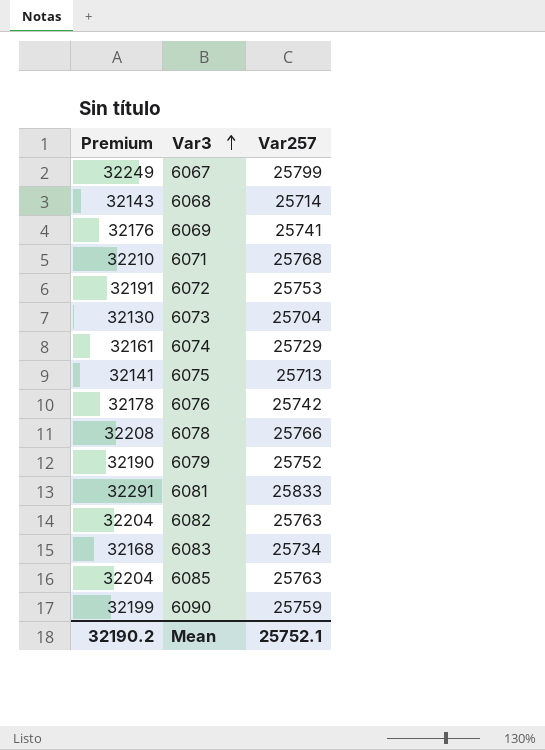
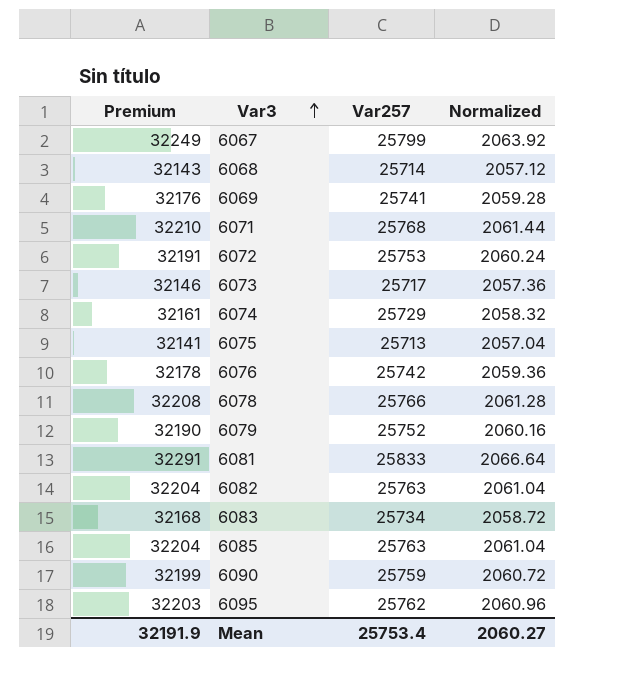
column Normalized | formula: none -> [Var257] * 0.08
6073 | Premium: 32130 -> 32146
6073 | Var257: 25704 -> 25717
row 6095: none -> 32203 | 25762 | 2060.96
Mean | Premium: 32190.2 -> 32191.9
Mean | Var257: 25752.1 -> 25753.4

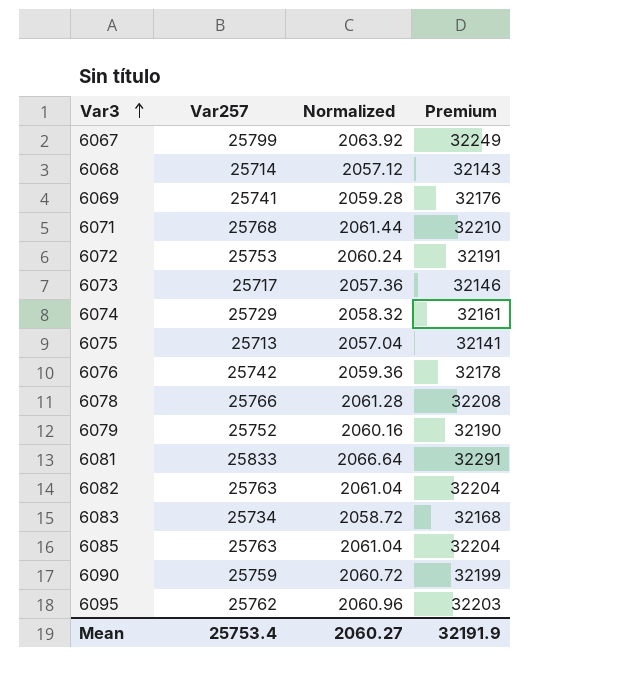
column Premium | position: 1 -> 4

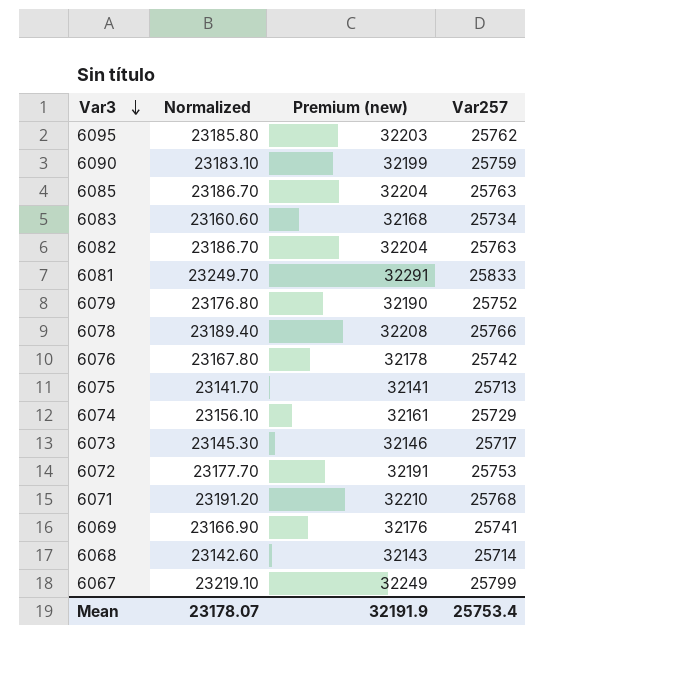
row order: Var3 ascending -> Var3 descending
column Normalized | formula: [Var257] * 0.08 -> [Var257] * 0.9
column name: Premium -> Premium (new)
column Var257 | position: 2 -> 4
Mean | Normalized: 2060.27 -> 23178.07

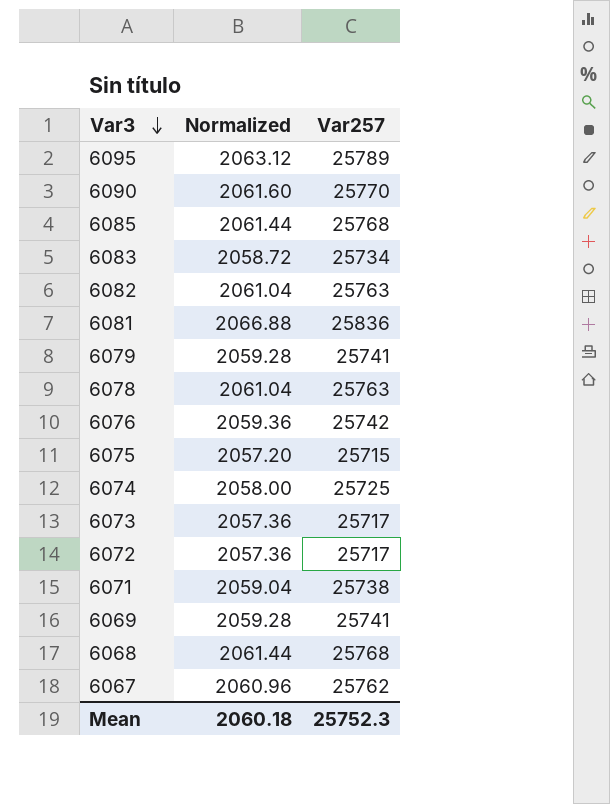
column Premium (new) | formula: [Var257] * 1.25 -> none
column Normalized | formula: [Var257] * 0.9 -> [Var257] * 0.08
6095 | Var257: 25762 -> 25789
6090 | Var257: 25759 -> 25770
6085 | Var257: 25763 -> 25768
6081 | Var257: 25833 -> 25836
6079 | Var257: 25752 -> 25741
6078 | Var257: 25766 -> 25763
6075 | Var257: 25713 -> 25715
6074 | Var257: 25729 -> 25725
6072 | Var257: 25753 -> 25717
6071 | Var257: 25768 -> 25738
6068 | Var257: 25714 -> 25768
6067 | Var257: 25799 -> 25762
Mean | Normalized: 23178.07 -> 2060.18
Mean | Var257: 25753.4 -> 25752.3

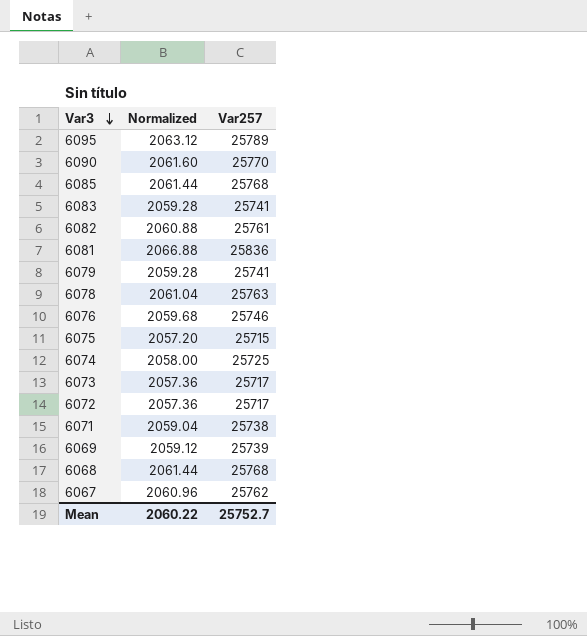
6083 | Normalized: 2058.72 -> 2059.28
6083 | Var257: 25734 -> 25741
6082 | Normalized: 2061.04 -> 2060.88
6082 | Var257: 25763 -> 25761
6076 | Normalized: 2059.36 -> 2059.68
6076 | Var257: 25742 -> 25746
6069 | Normalized: 2059.28 -> 2059.12
6069 | Var257: 25741 -> 25739
Mean | Normalized: 2060.18 -> 2060.22
Mean | Var257: 25752.3 -> 25752.7

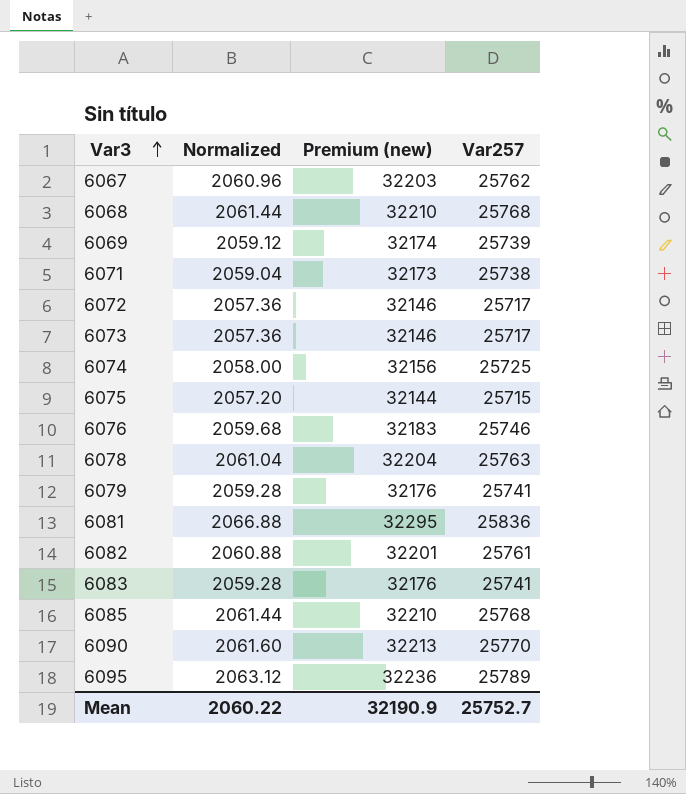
row order: Var3 descending -> Var3 ascending
column Premium (new) | formula: none -> [Var257] * 1.25

